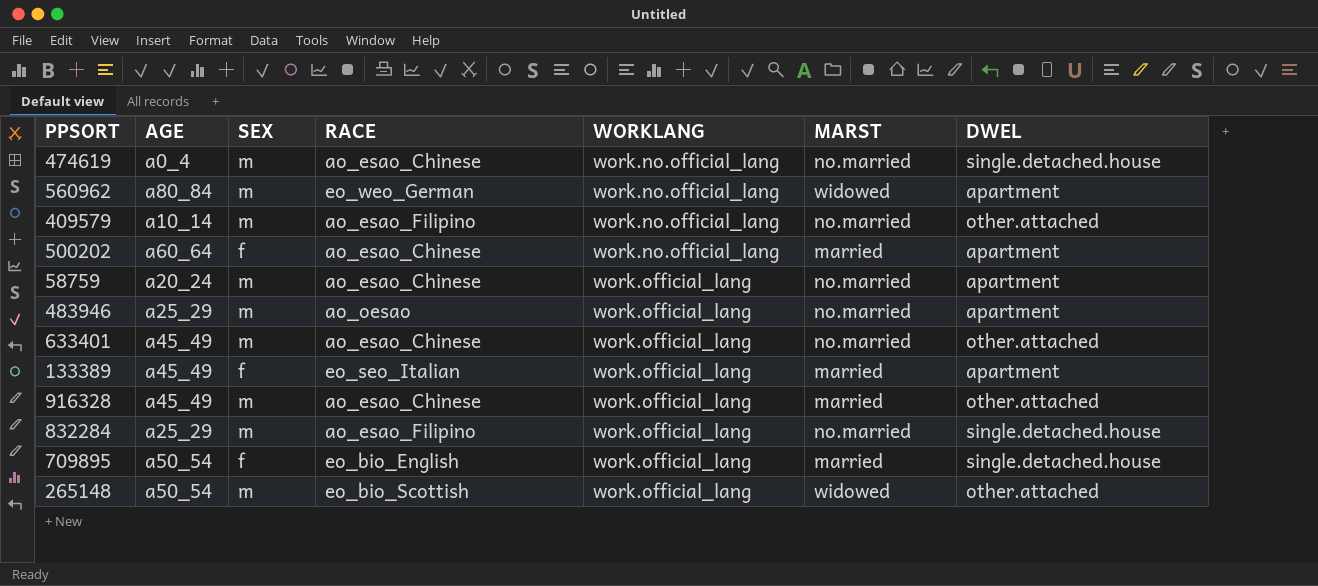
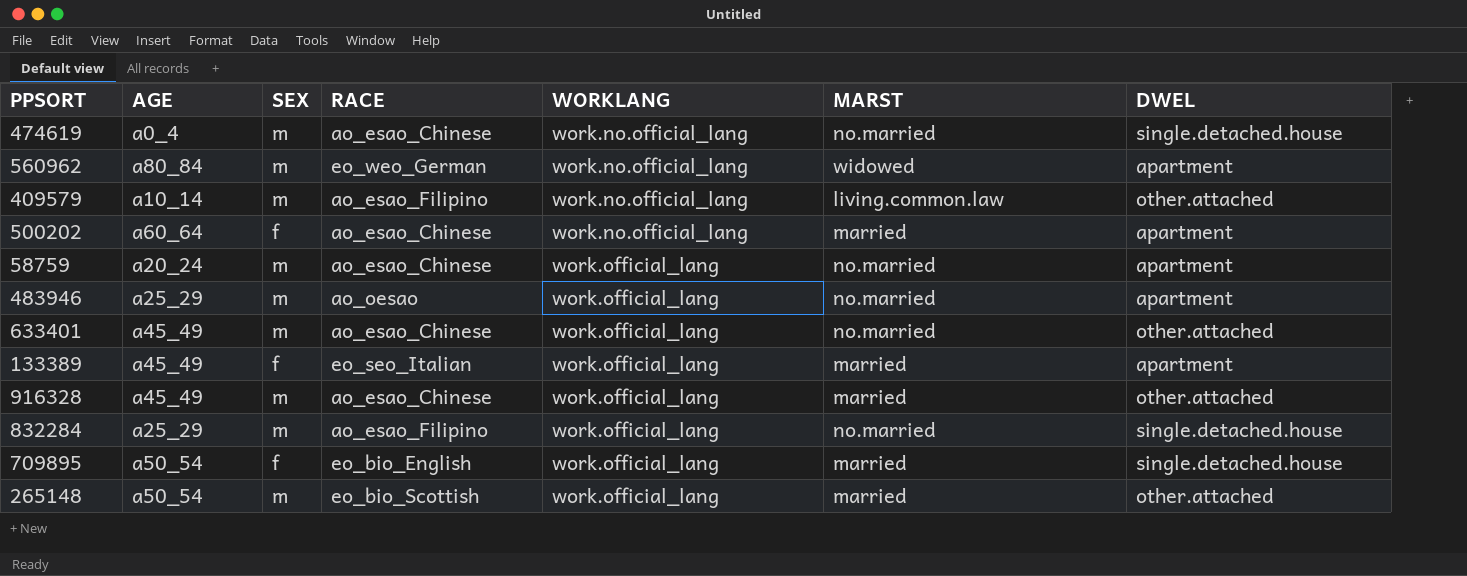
409579 | MARST: no.married -> living.common.law
265148 | MARST: widowed -> married

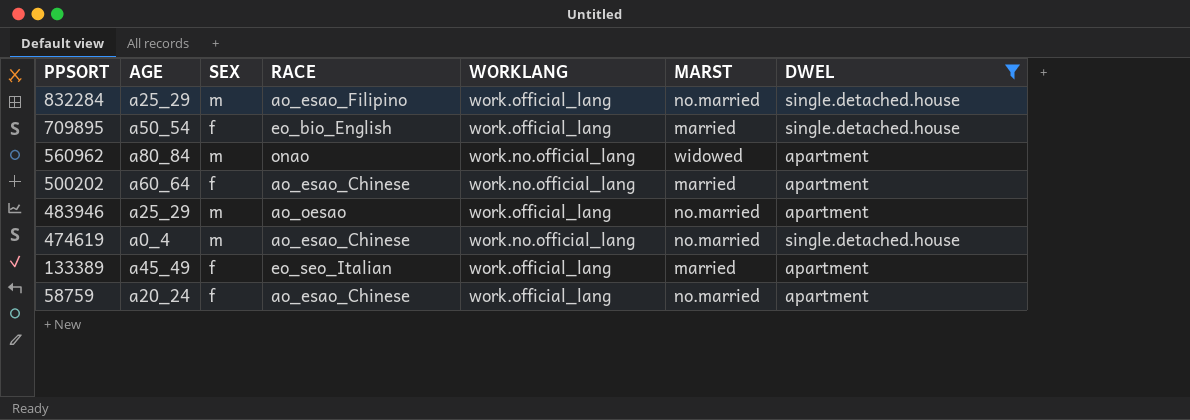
filter: none -> DWEL != other.attached
row order: WORKLANG ascending -> PPSORT descending
560962 | RACE: eo_weo_German -> onao
58759 | SEX: m -> f

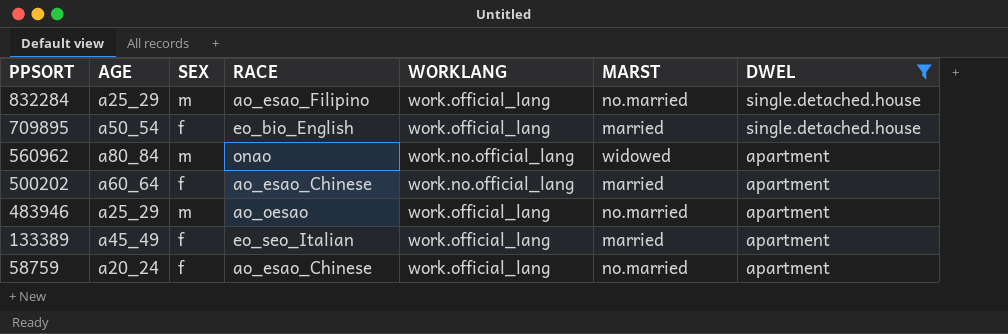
row 474619: a0_4 | m | ao_esao_Chinese | work.no.official_lang | no.married | single.detached.house -> none

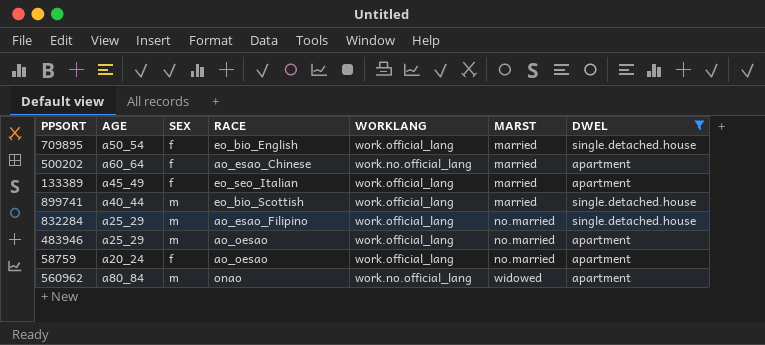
row order: PPSORT descending -> MARST ascending
row 899741: none -> a40_44 | m | eo_bio_Scottish | work.official_lang | married | single.detached.house
58759 | RACE: ao_esao_Chinese -> ao_oesao

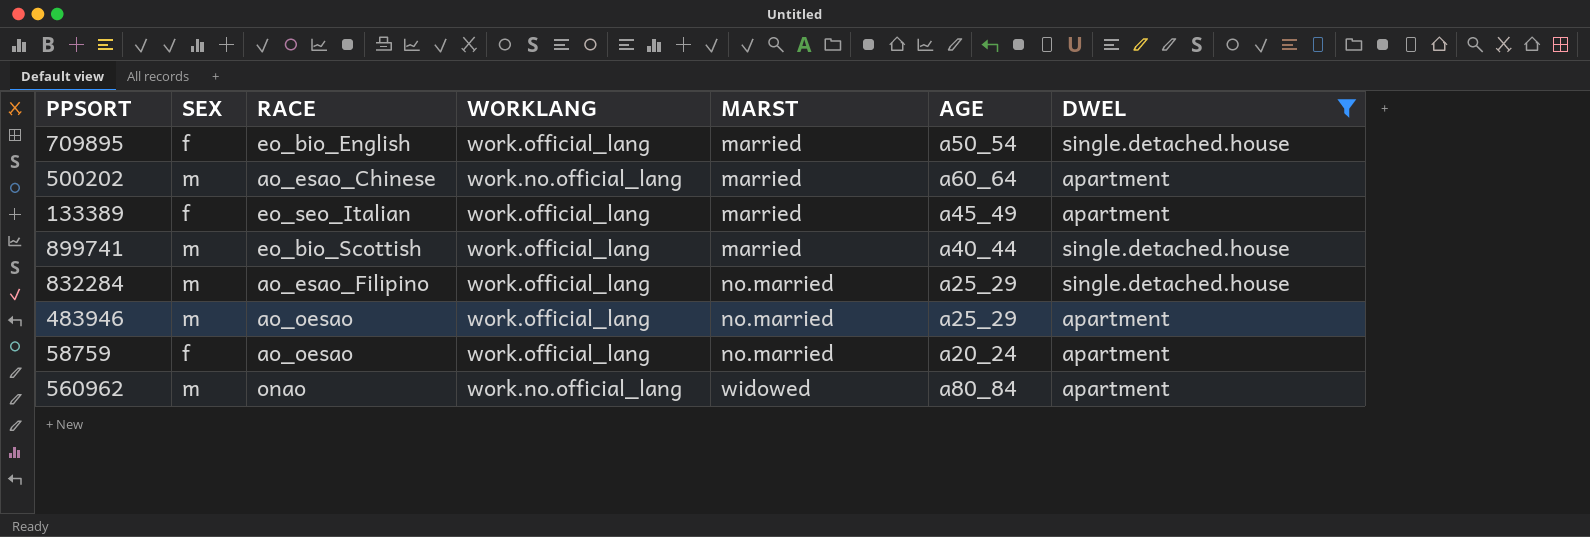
column AGE | position: 2 -> 6
500202 | SEX: f -> m

